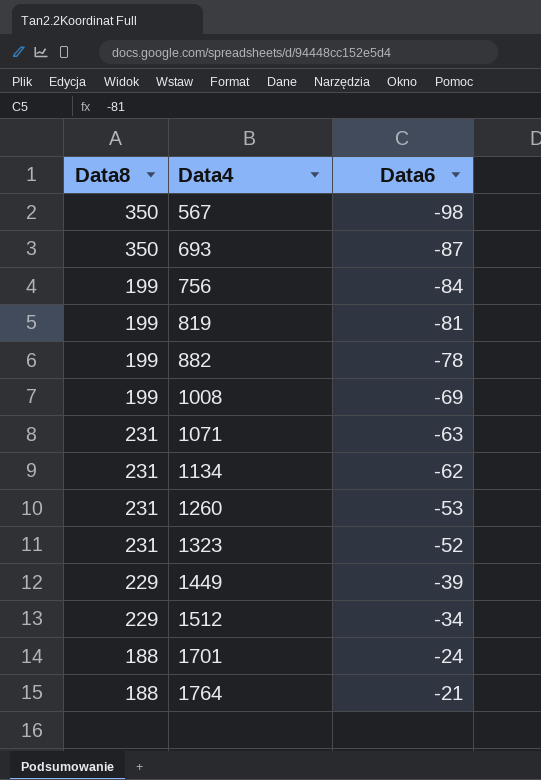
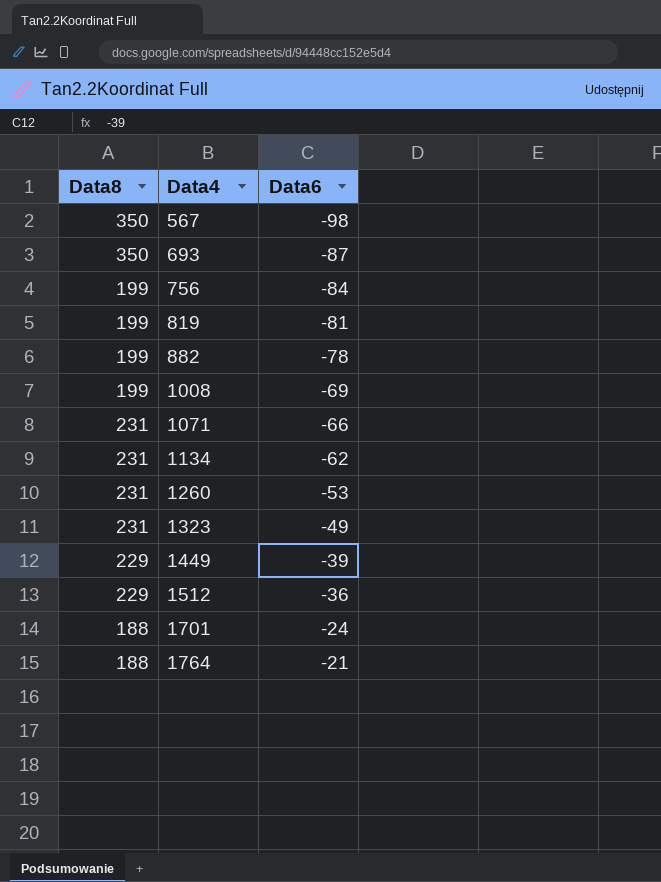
1071 | Data6: -63 -> -66
1323 | Data6: -52 -> -49
1512 | Data6: -34 -> -36

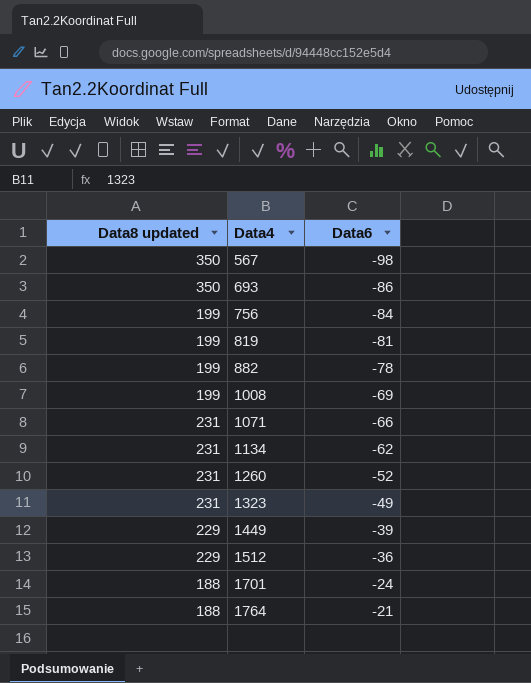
column name: Data8 -> Data8 updated
693 | Data6: -87 -> -86
1260 | Data6: -53 -> -52

